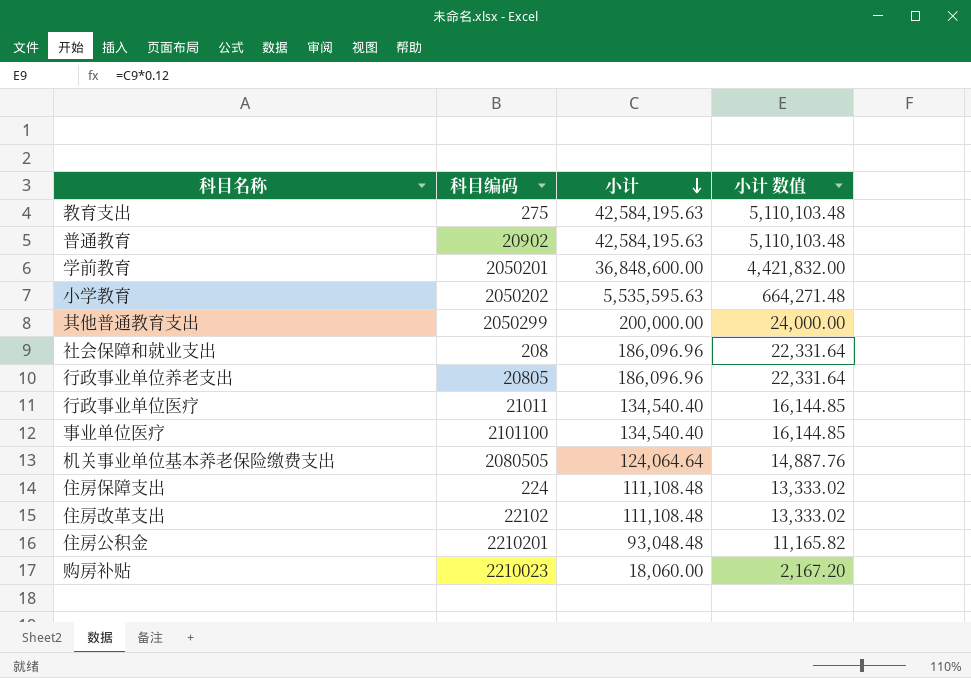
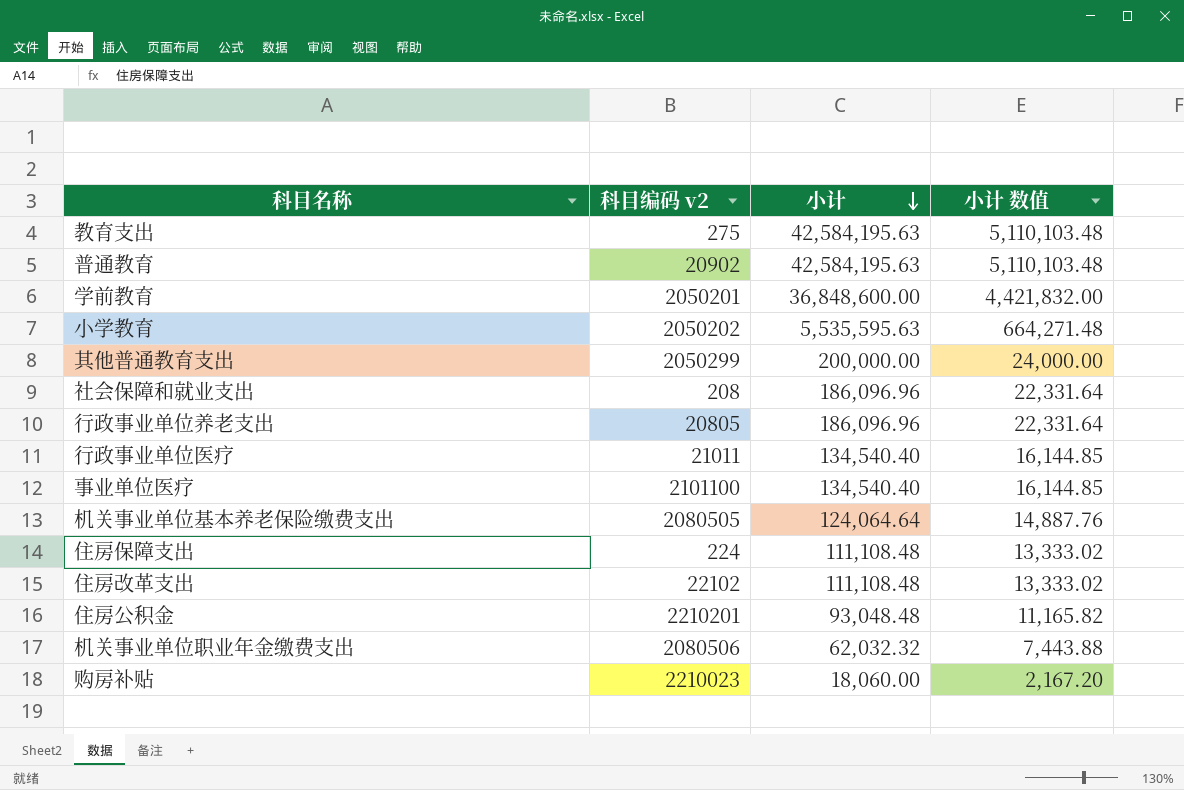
column name: 科目编码 -> 科目编码 v2
row 机关事业单位职业年金缴费支出: none -> 2080506 | 62,032.32 | 7,443.88

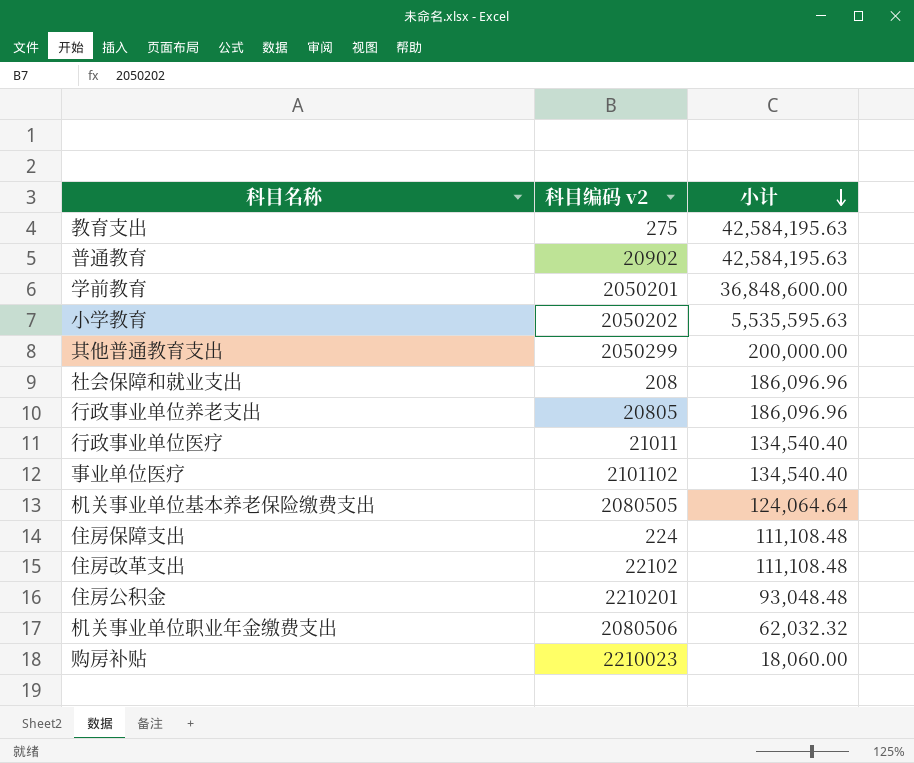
column 小计 数值 | formula: [小计] * 0.12 -> none
事业单位医疗 | 科目编码 v2: 2101100 -> 2101102

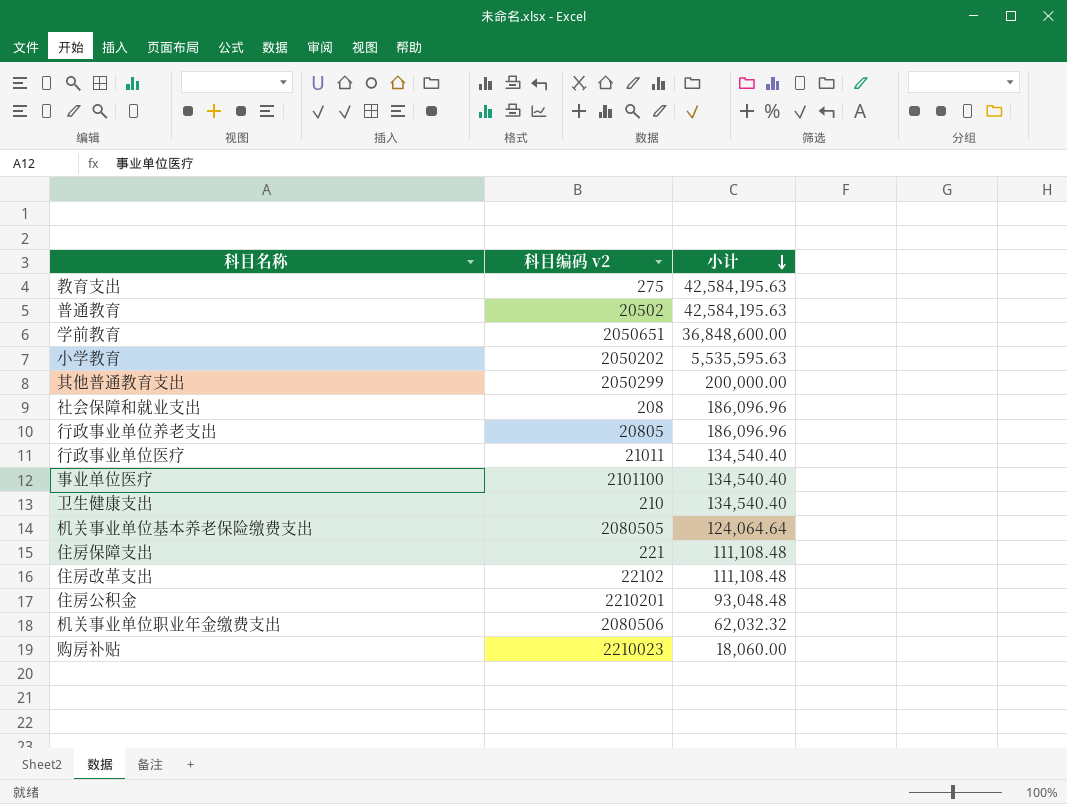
普通教育 | 科目编码 v2: 20902 -> 20502
学前教育 | 科目编码 v2: 2050201 -> 2050651
事业单位医疗 | 科目编码 v2: 2101102 -> 2101100
row 卫生健康支出: none -> 210 | 134,540.40
住房保障支出 | 科目编码 v2: 224 -> 221

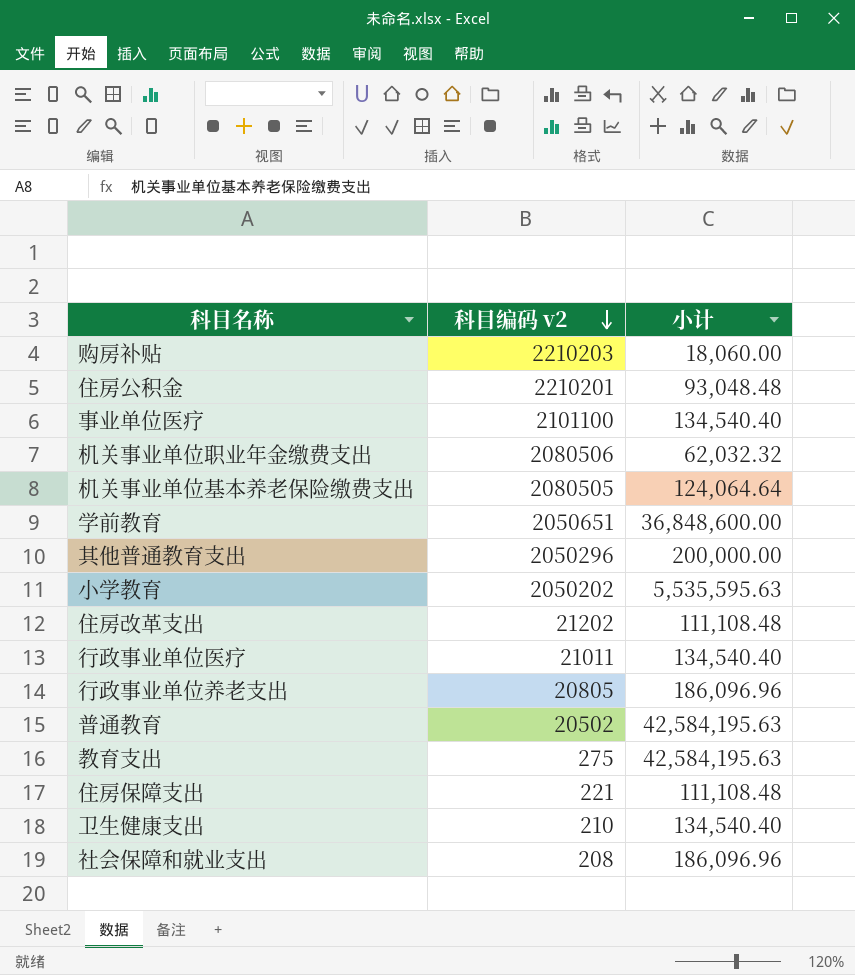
row order: 小计 descending -> 科目编码 v2 descending
购房补贴 | 科目编码 v2: 2210023 -> 2210203
其他普通教育支出 | 科目编码 v2: 2050299 -> 2050296
住房改革支出 | 科目编码 v2: 22102 -> 21202

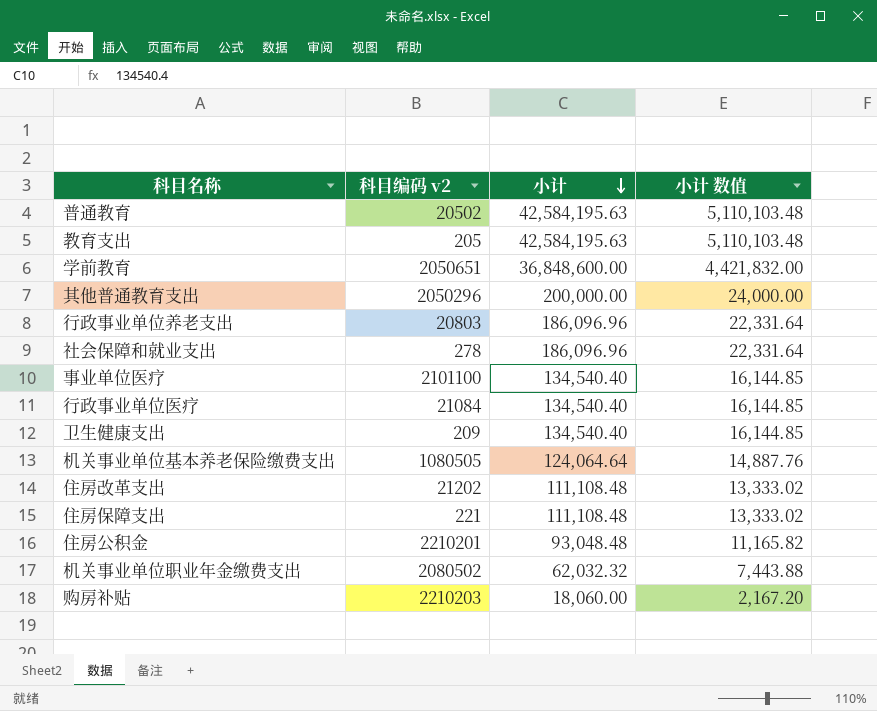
row order: 科目编码 v2 descending -> 小计 descending
column 小计 数值 | formula: none -> [小计] * 0.12
row 小学教育: 2050202 | 5,535,595.63 -> none
教育支出 | 科目编码 v2: 275 -> 205
行政事业单位养老支出 | 科目编码 v2: 20805 -> 20803
社会保障和就业支出 | 科目编码 v2: 208 -> 278
行政事业单位医疗 | 科目编码 v2: 21011 -> 21084
卫生健康支出 | 科目编码 v2: 210 -> 209
机关事业单位基本养老保险缴费支出 | 科目编码 v2: 2080505 -> 1080505
机关事业单位职业年金缴费支出 | 科目编码 v2: 2080506 -> 2080502

